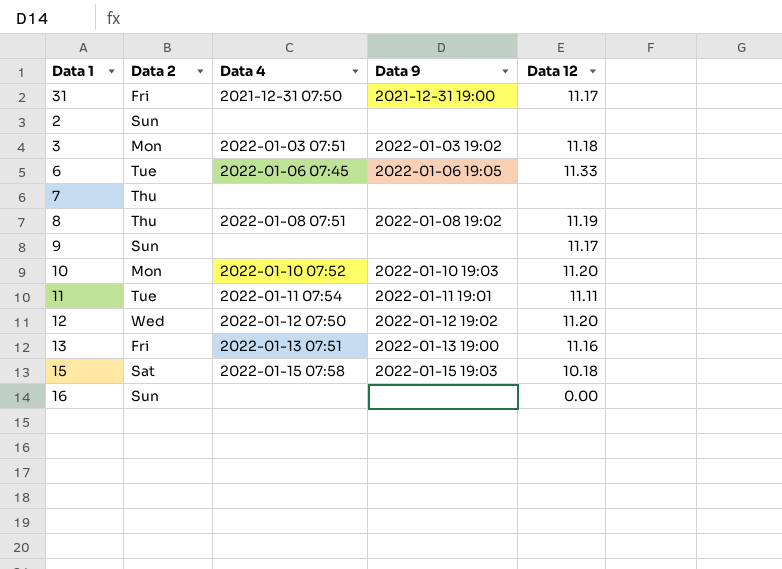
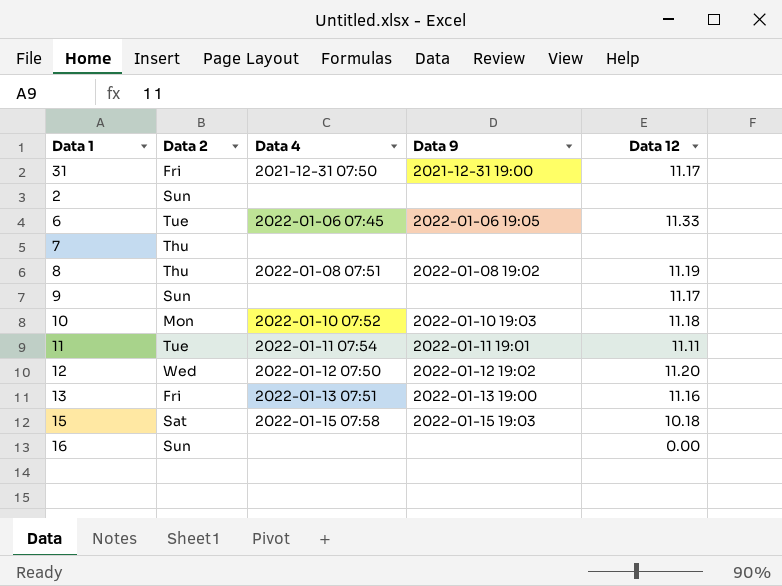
row 3: Mon | 2022-01-03 07:51 | 2022-01-03 19:02 | 11.18 -> none
10 | Data 12: 11.20 -> 11.18

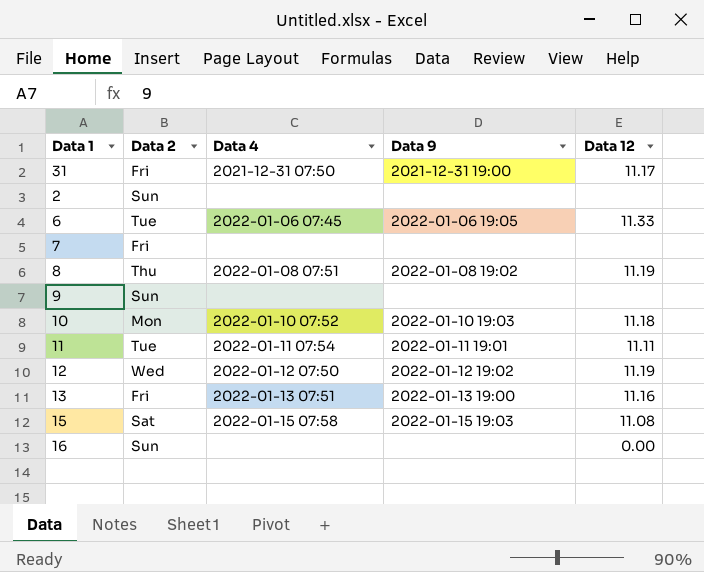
7 | Data 2: Thu -> Fri
9 | Data 12: 11.17 -> none
12 | Data 12: 11.20 -> 11.19
15 | Data 12: 10.18 -> 11.08

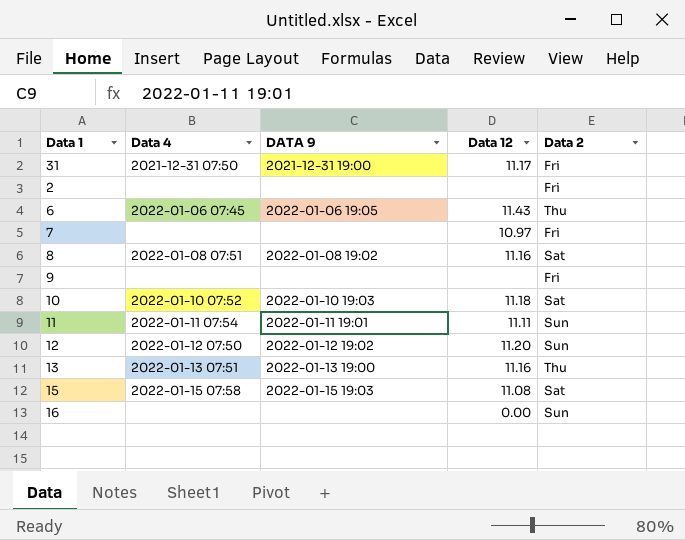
column name: Data 9 -> DATA 9
column Data 2 | position: 2 -> 5
2 | Data 2: Sun -> Fri
6 | Data 12: 11.33 -> 11.43
6 | Data 2: Tue -> Thu
7 | Data 12: none -> 10.97
8 | Data 12: 11.19 -> 11.16
8 | Data 2: Thu -> Sat
9 | Data 2: Sun -> Fri
10 | Data 2: Mon -> Sat
11 | Data 2: Tue -> Sun
12 | Data 12: 11.19 -> 11.20
12 | Data 2: Wed -> Sun
13 | Data 2: Fri -> Thu

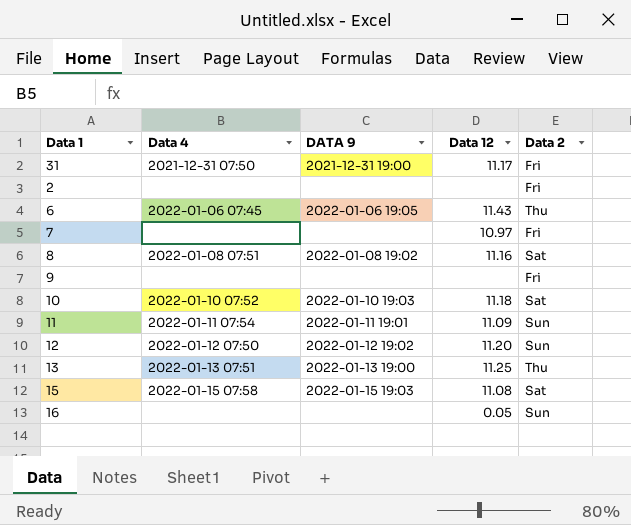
11 | Data 12: 11.11 -> 11.09
13 | Data 12: 11.16 -> 11.25
16 | Data 12: 0.00 -> 0.05

